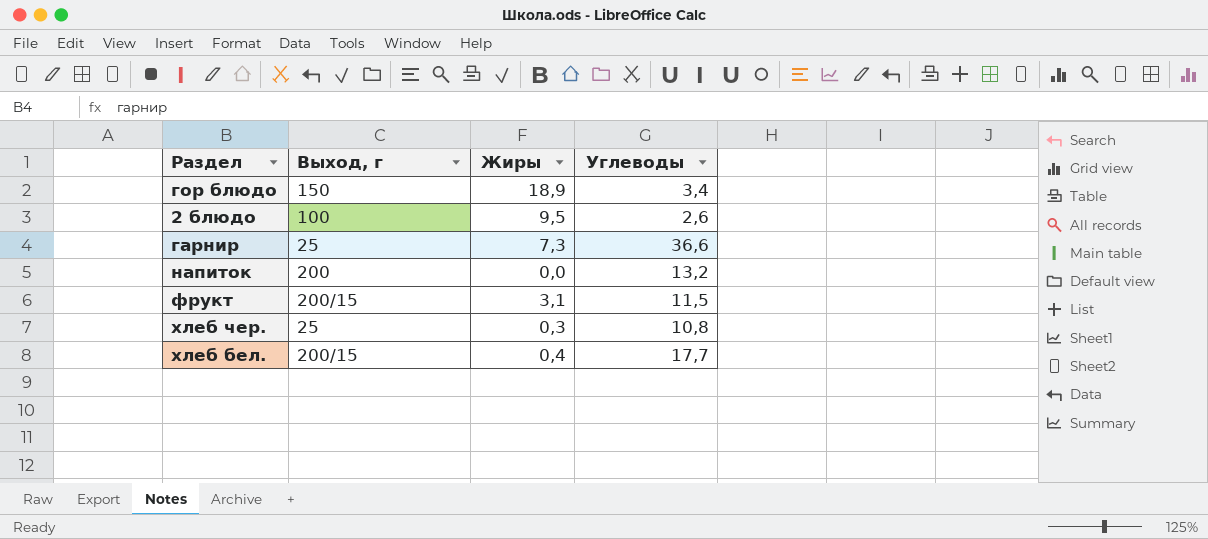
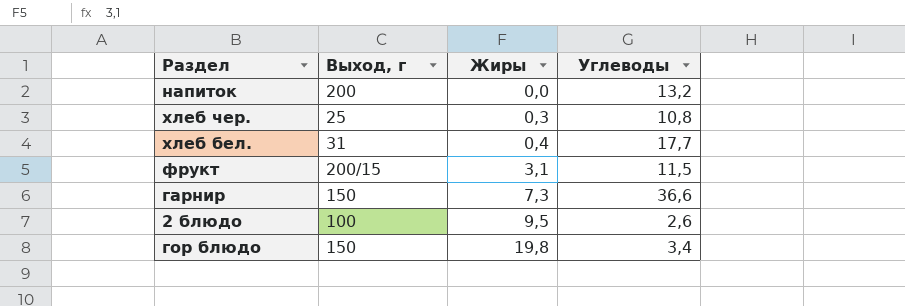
row order: none -> Жиры ascending
хлеб бел. | Выход, г: 200/15 -> 31
гарнир | Выход, г: 25 -> 150
гор блюдо | Жиры: 18,9 -> 19,8

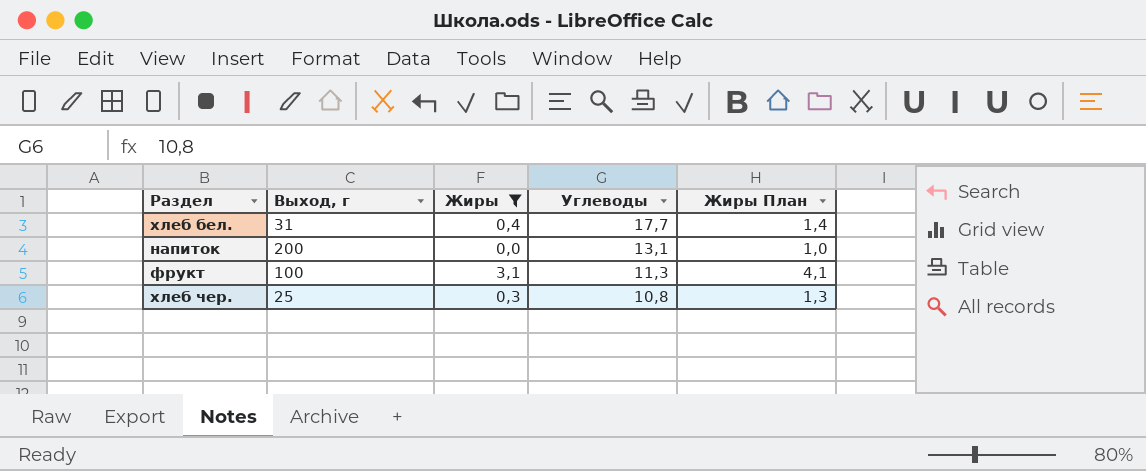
filter: none -> Жиры <= 3,1
row order: Жиры ascending -> Углеводы descending
column Жиры План | formula: none -> [Жиры] + 1
напиток | Углеводы: 13,2 -> 13,1
фрукт | Выход, г: 200/15 -> 100
фрукт | Углеводы: 11,5 -> 11,3

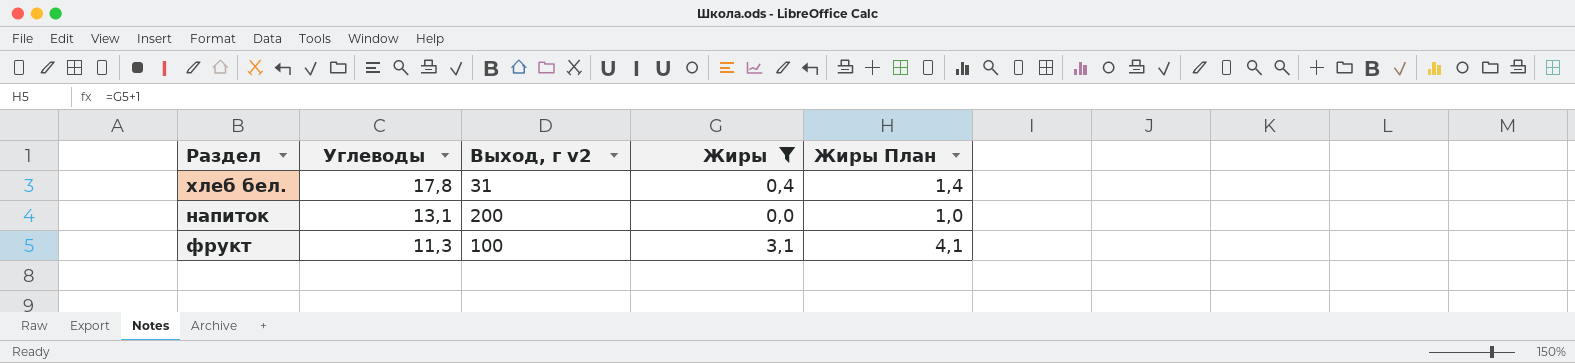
column Углеводы | position: 4 -> 2
column name: Выход, г -> Выход, г v2
row хлеб чер.: 25 | 0,3 | 10,8 | 1,3 -> none
хлеб бел. | Углеводы: 17,7 -> 17,8

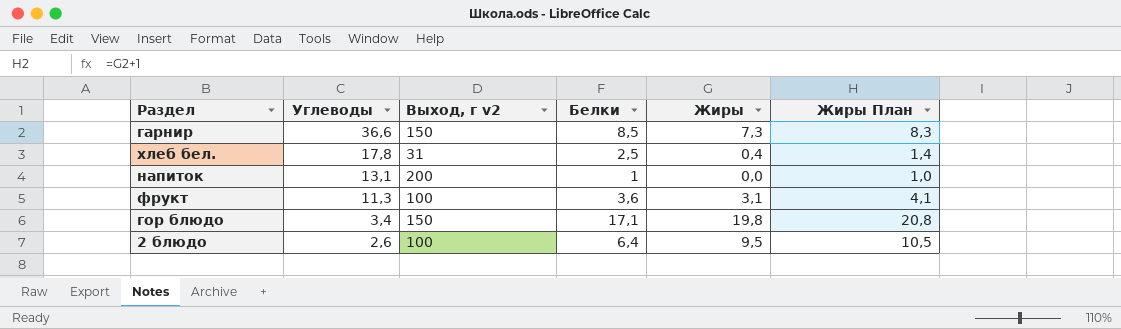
filter: Жиры <= 3,1 -> none
column Белки | position: none -> 4

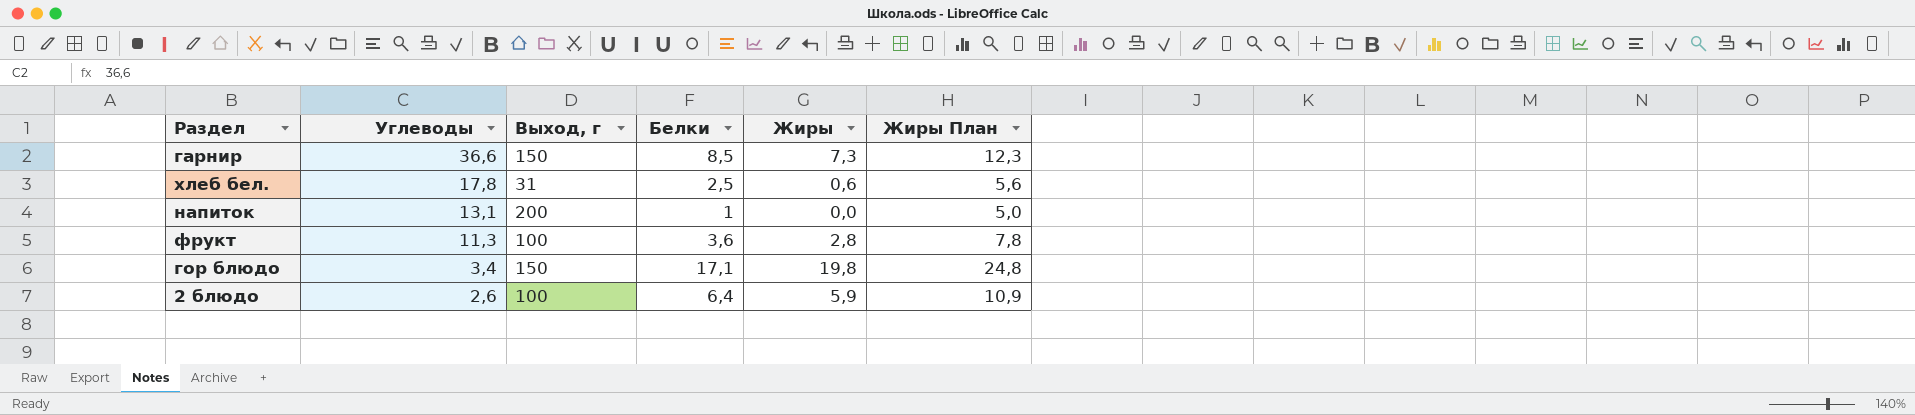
column name: Выход, г v2 -> Выход, г
column Жиры План | formula: [Жиры] + 1 -> [Жиры] + 5
хлеб бел. | Жиры: 0,4 -> 0,6
фрукт | Жиры: 3,1 -> 2,8
2 блюдо | Жиры: 9,5 -> 5,9

